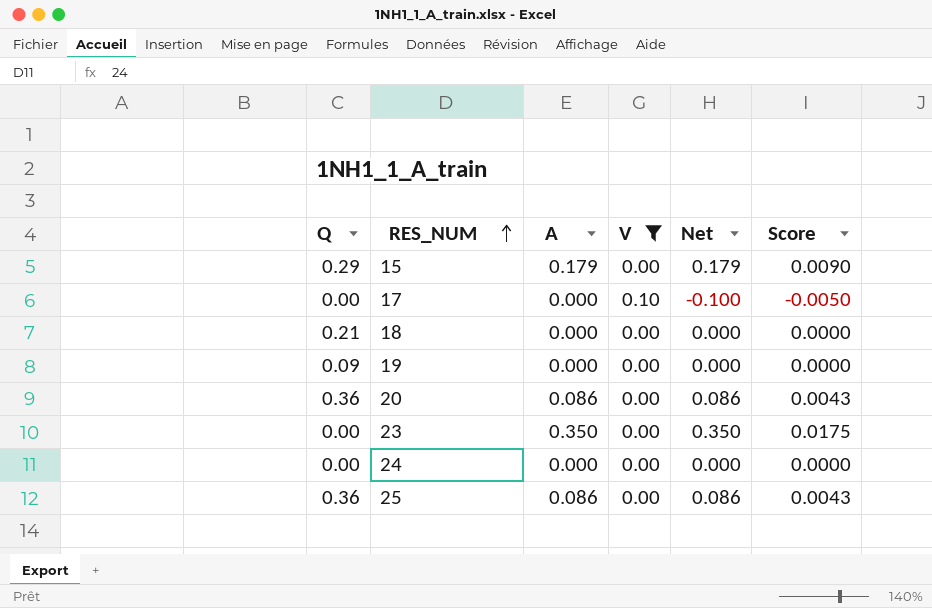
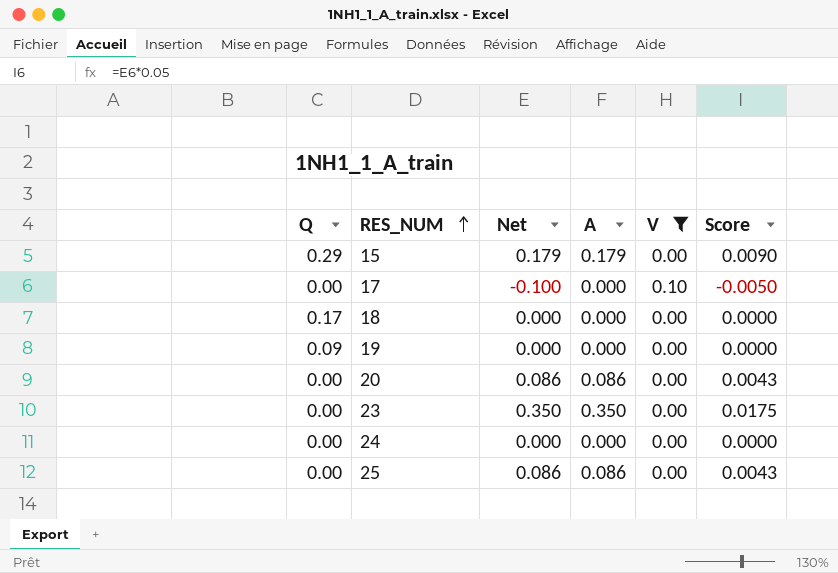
column Net | position: 5 -> 3
18 | Q: 0.21 -> 0.17
20 | Q: 0.36 -> 0.00
25 | Q: 0.36 -> 0.00

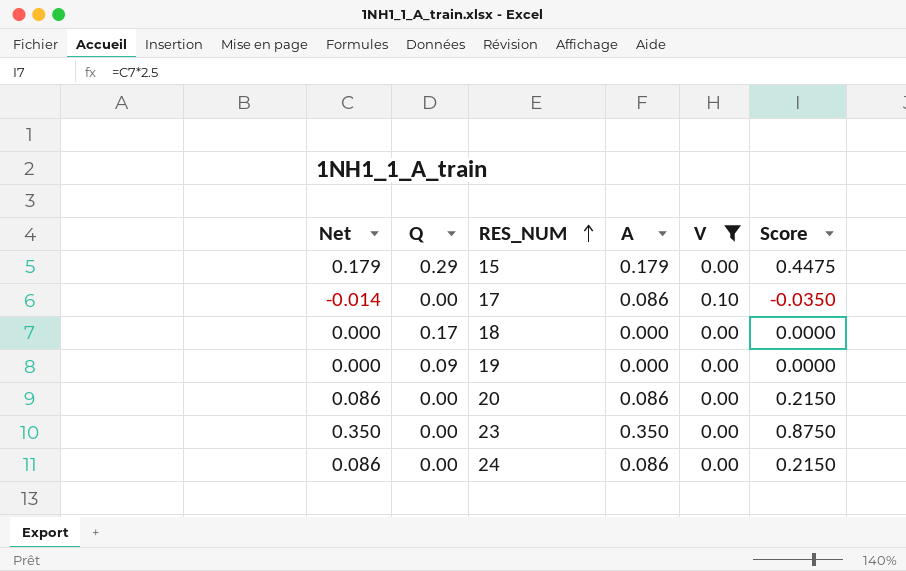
column Net | position: 3 -> 1
column Score | formula: [Net] * 0.05 -> [Net] * 2.5
row 25: 0.00 | 0.086 | 0.086 | 0.00 | 0.0043 -> none
17 | Net: -0.100 -> -0.014
17 | A: 0.000 -> 0.086
24 | Net: 0.000 -> 0.086
24 | A: 0.000 -> 0.086

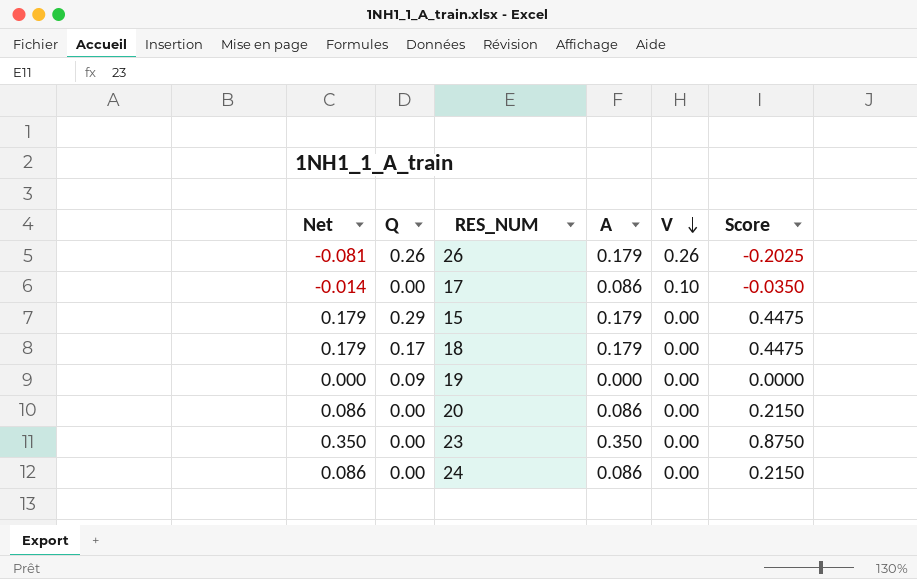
filter: V != 0.26 -> none
row order: RES_NUM ascending -> V descending
18 | Net: 0.000 -> 0.179
18 | A: 0.000 -> 0.179
18 | Score: 0.0000 -> 0.4475

